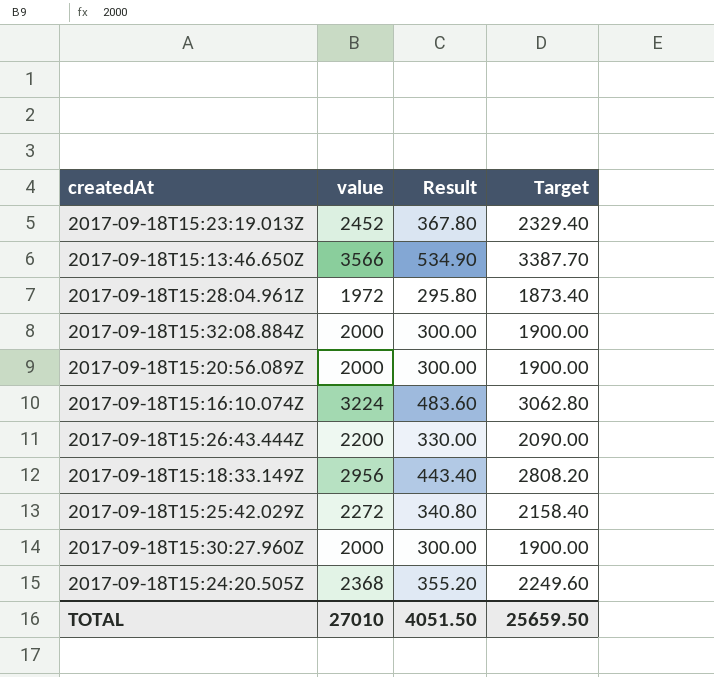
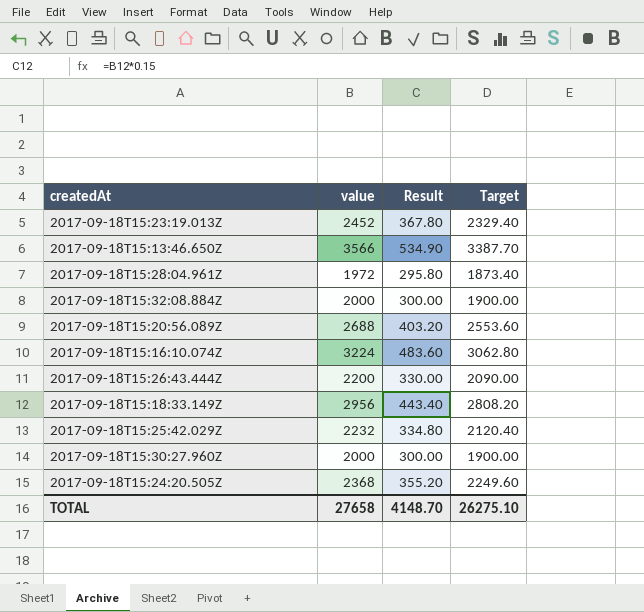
2017-09-18T15:20:56.089Z | value: 2000 -> 2688
2017-09-18T15:20:56.089Z | Result: 300.00 -> 403.20
2017-09-18T15:20:56.089Z | Target: 1900.00 -> 2553.60
2017-09-18T15:25:42.029Z | value: 2272 -> 2232
2017-09-18T15:25:42.029Z | Result: 340.80 -> 334.80
2017-09-18T15:25:42.029Z | Target: 2158.40 -> 2120.40
TOTAL | value: 27010 -> 27658
TOTAL | Result: 4051.50 -> 4148.70
TOTAL | Target: 25659.50 -> 26275.10

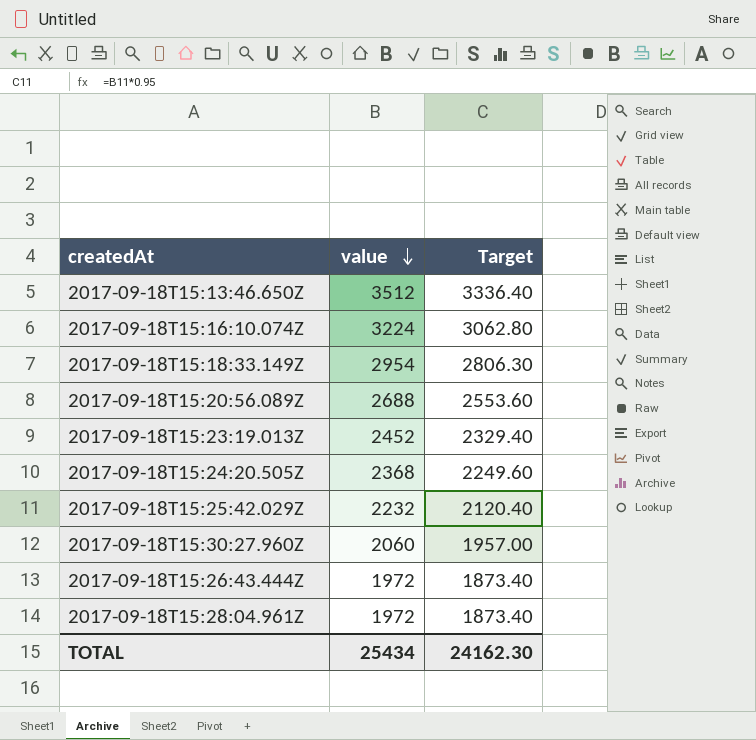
row order: none -> value descending
column Result | formula: [value] * 0.15 -> none
row 2017-09-18T15:32:08.884Z: 2000 | 300.00 | 1900.00 -> none
2017-09-18T15:13:46.650Z | value: 3566 -> 3512
2017-09-18T15:13:46.650Z | Target: 3387.70 -> 3336.40
2017-09-18T15:18:33.149Z | value: 2956 -> 2954
2017-09-18T15:18:33.149Z | Target: 2808.20 -> 2806.30
2017-09-18T15:30:27.960Z | value: 2000 -> 2060
2017-09-18T15:30:27.960Z | Target: 1900.00 -> 1957.00
2017-09-18T15:26:43.444Z | value: 2200 -> 1972
2017-09-18T15:26:43.444Z | Target: 2090.00 -> 1873.40
TOTAL | value: 27658 -> 25434
TOTAL | Target: 26275.10 -> 24162.30

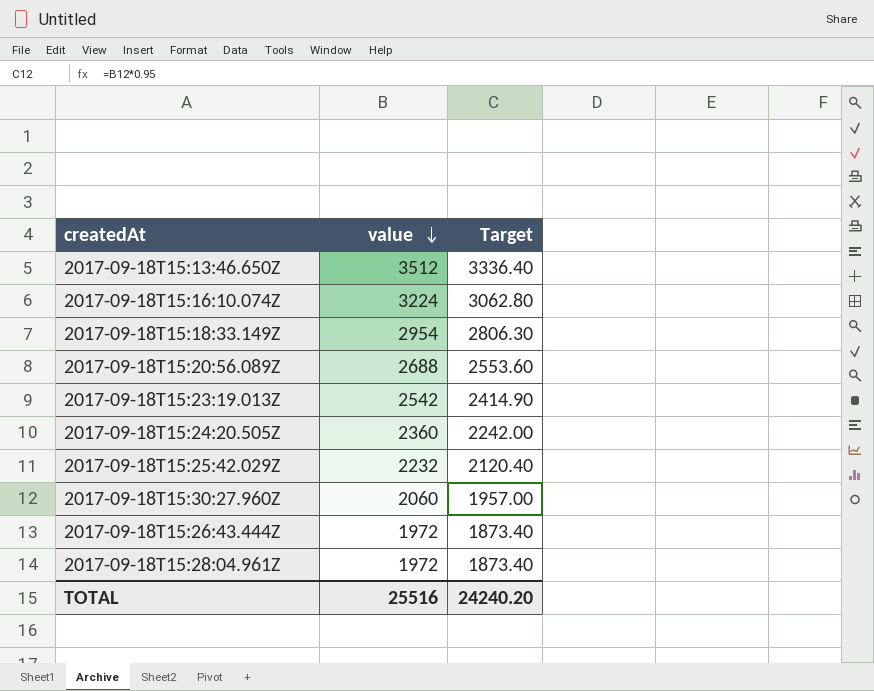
2017-09-18T15:23:19.013Z | value: 2452 -> 2542
2017-09-18T15:23:19.013Z | Target: 2329.40 -> 2414.90
2017-09-18T15:24:20.505Z | value: 2368 -> 2360
2017-09-18T15:24:20.505Z | Target: 2249.60 -> 2242.00
TOTAL | value: 25434 -> 25516
TOTAL | Target: 24162.30 -> 24240.20

